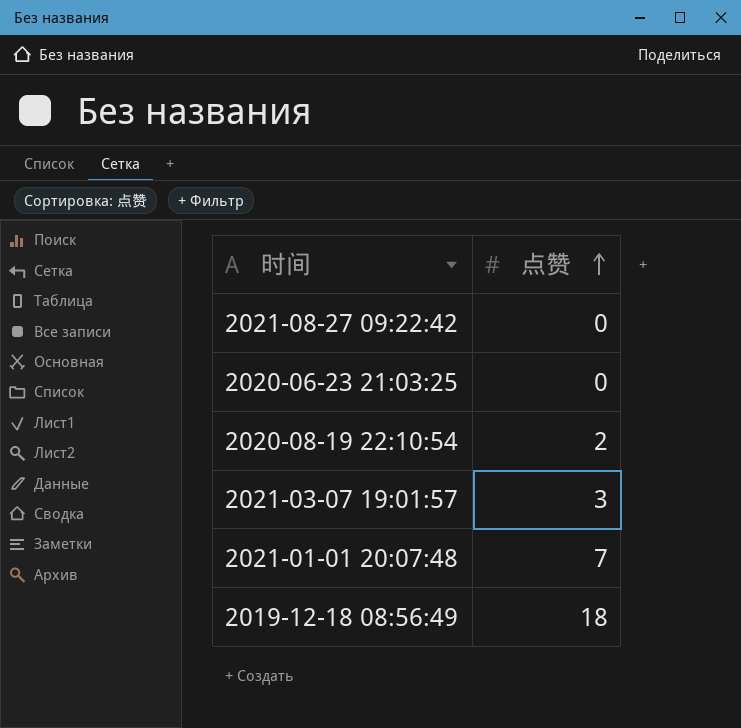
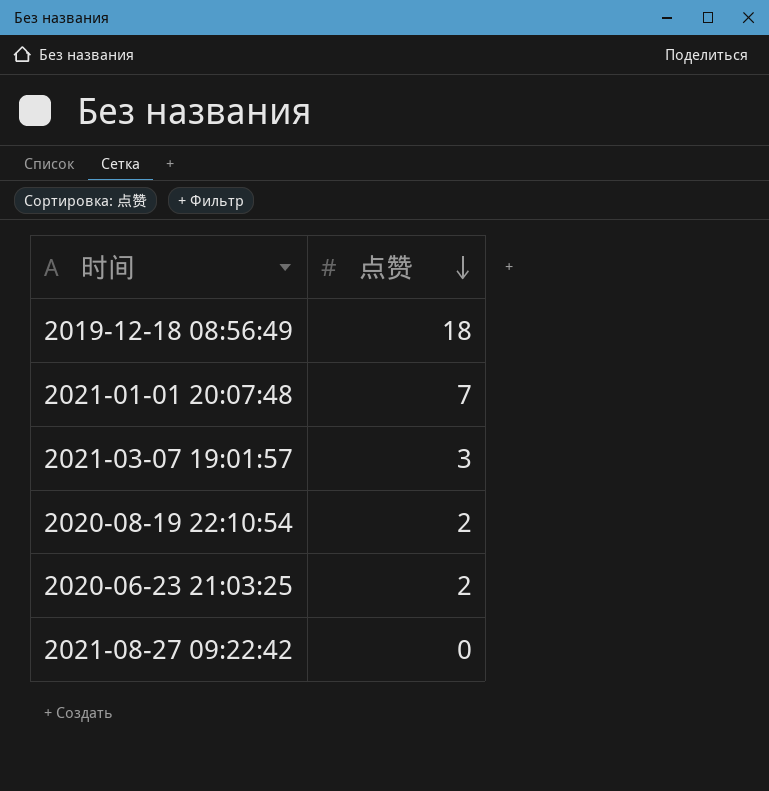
row order: 点赞 ascending -> 点赞 descending
2020-06-23 21:03:25 | 点赞: 0 -> 2

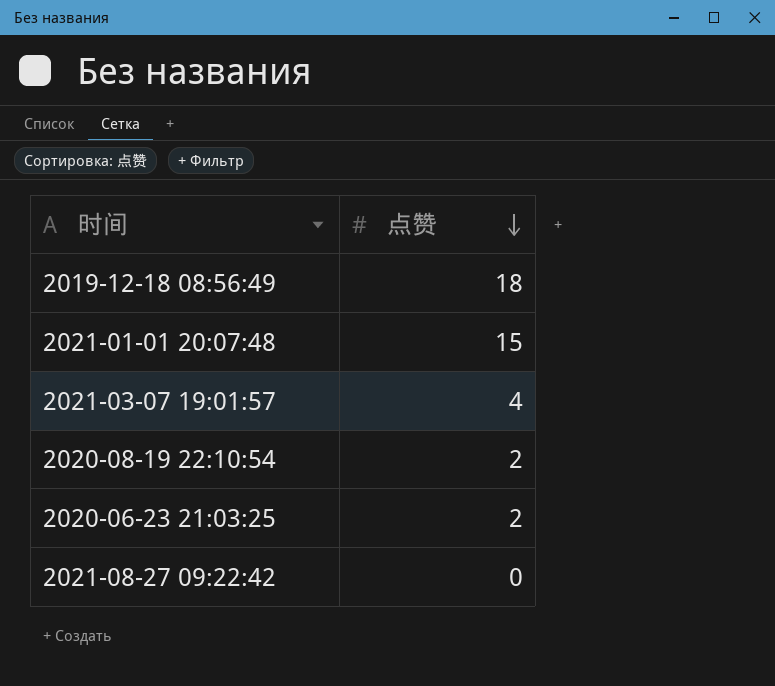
2021-01-01 20:07:48 | 点赞: 7 -> 15
2021-03-07 19:01:57 | 点赞: 3 -> 4

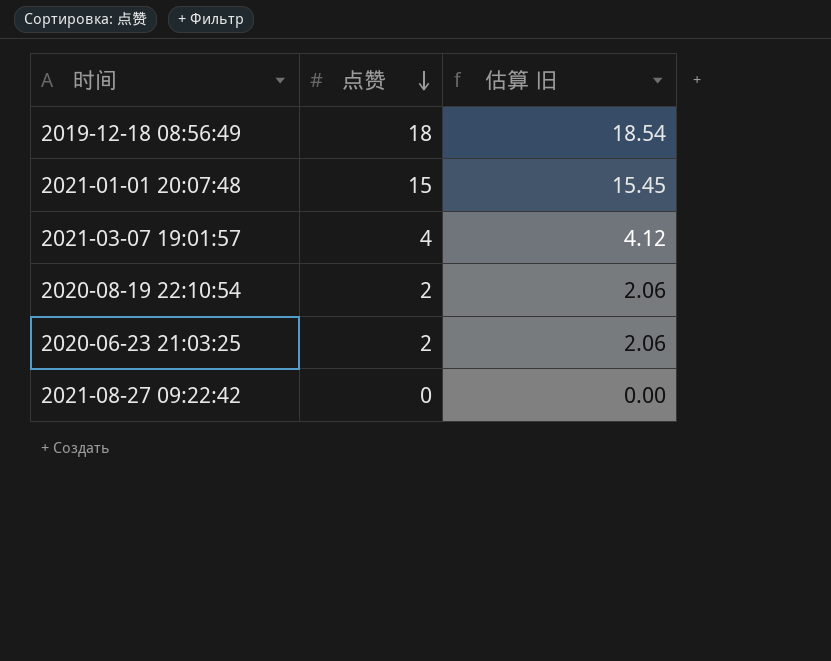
column 估算 旧 | formula: none -> [点赞] * 1.03

